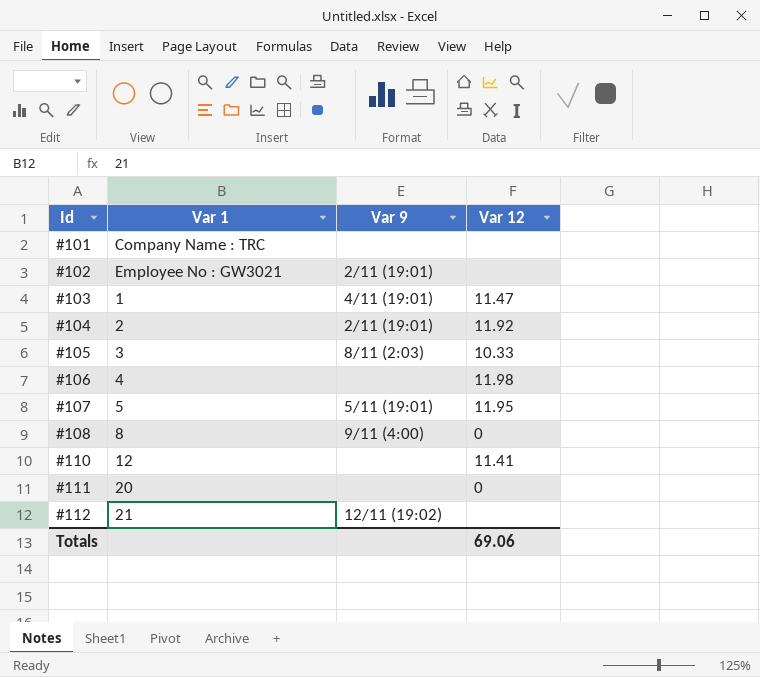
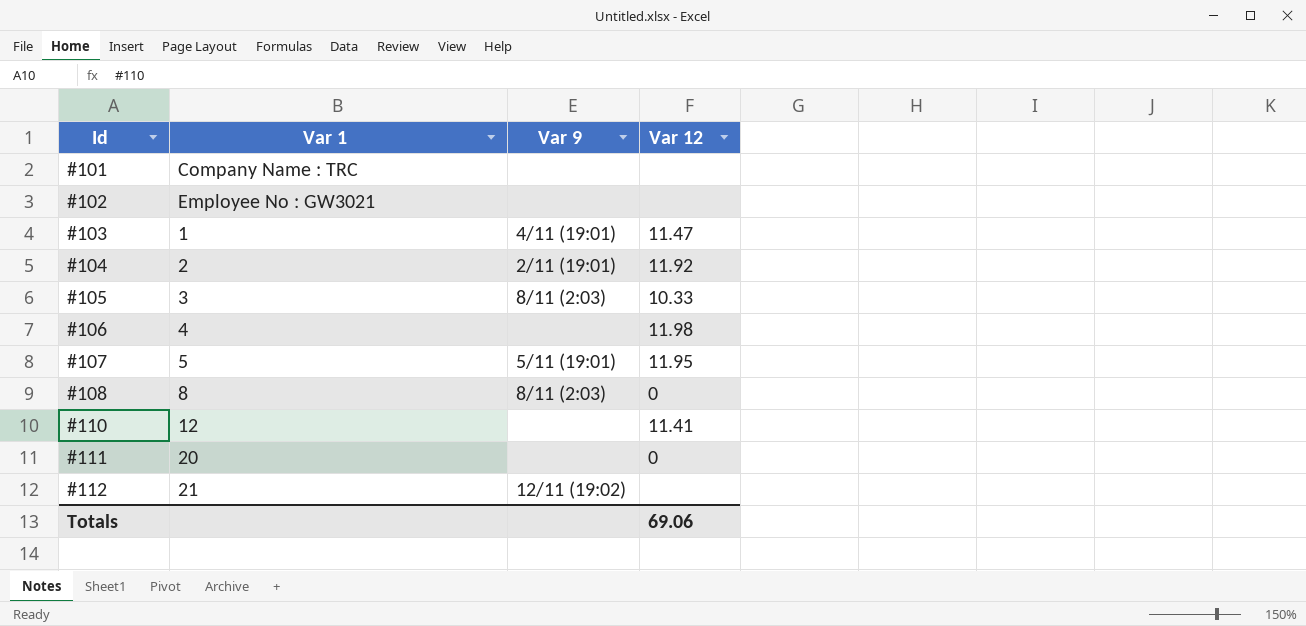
#102 | Var 9: 2/11 (19:01) -> none
#108 | Var 9: 9/11 (4:00) -> 8/11 (2:03)

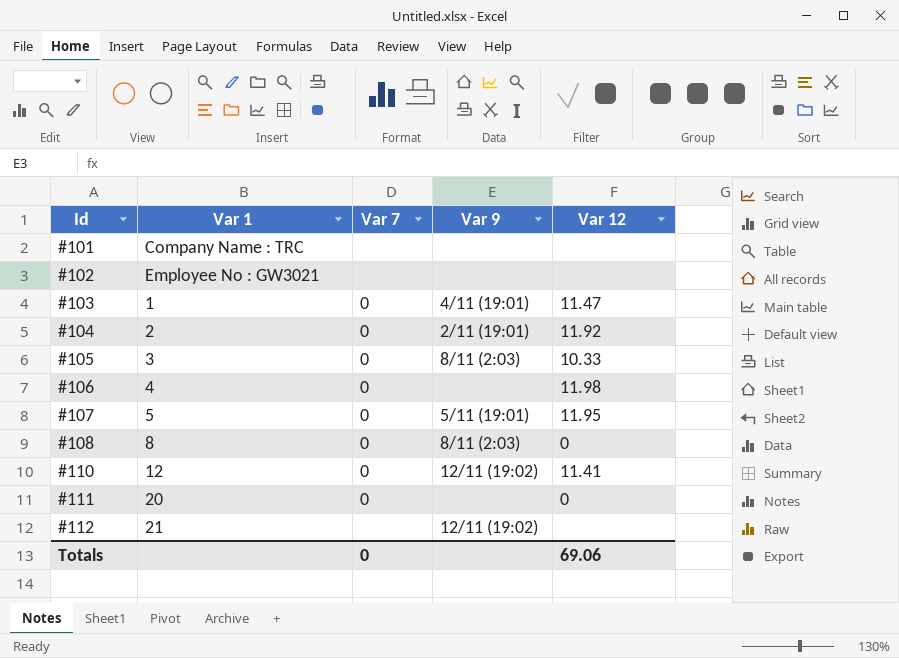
column Var 7 | position: none -> 3
#110 | Var 9: none -> 12/11 (19:02)

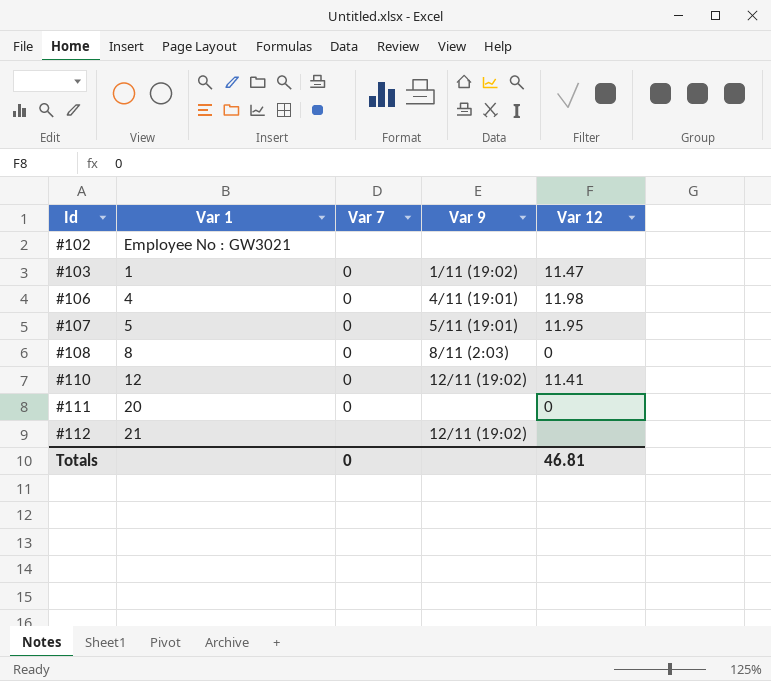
row #101: Company Name : TRC | none | none | none -> none
row #104: 2 | 0 | 2/11 (19:01) | 11.92 -> none
row #105: 3 | 0 | 8/11 (2:03) | 10.33 -> none
#103 | Var 9: 4/11 (19:01) -> 1/11 (19:02)
#106 | Var 9: none -> 4/11 (19:01)
Totals | Var 12: 69.06 -> 46.81

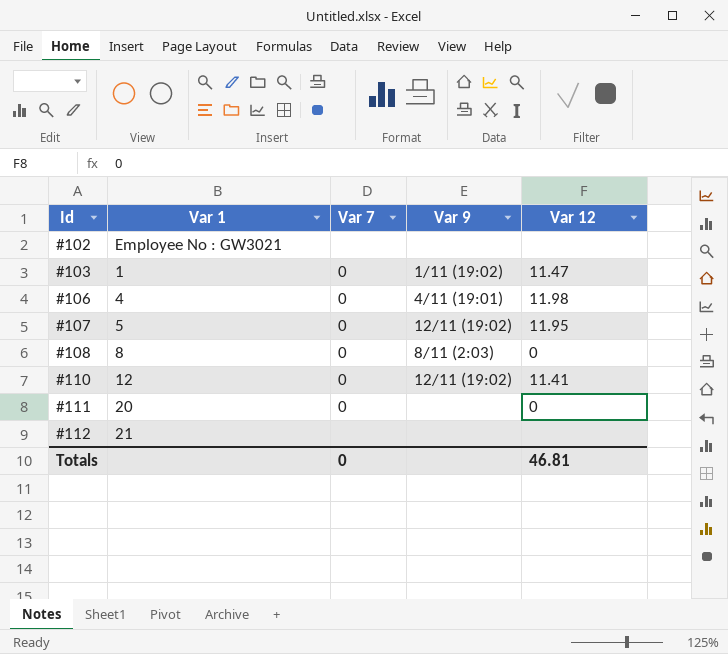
#107 | Var 9: 5/11 (19:01) -> 12/11 (19:02)
#112 | Var 9: 12/11 (19:02) -> none

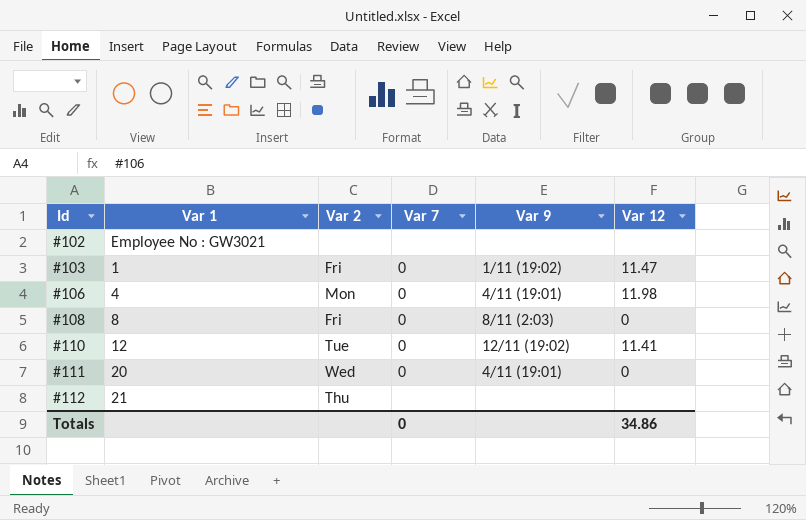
column Var 2 | position: none -> 3
row #107: 5 | 0 | 12/11 (19:02) | 11.95 -> none
#111 | Var 9: none -> 4/11 (19:01)
Totals | Var 12: 46.81 -> 34.86

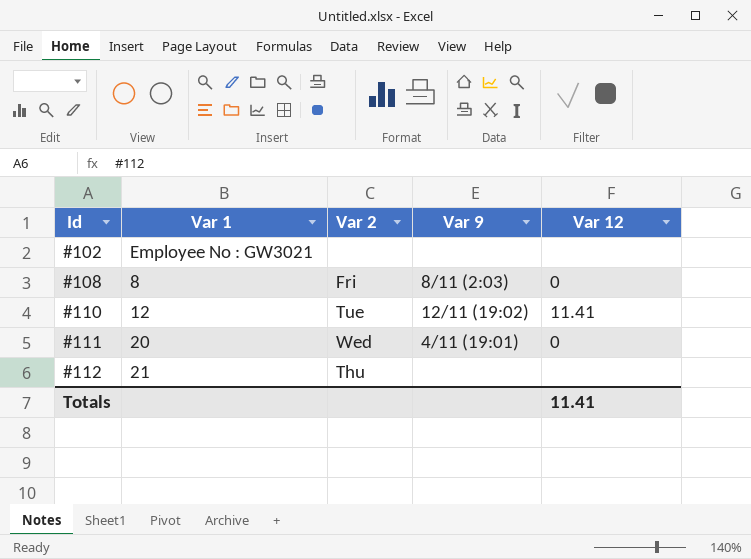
column Var 7 | position: 4 -> none
row #103: 1 | Fri | 0 | 1/11 (19:02) | 11.47 -> none
row #106: 4 | Mon | 0 | 4/11 (19:01) | 11.98 -> none
Totals | Var 12: 34.86 -> 11.41

